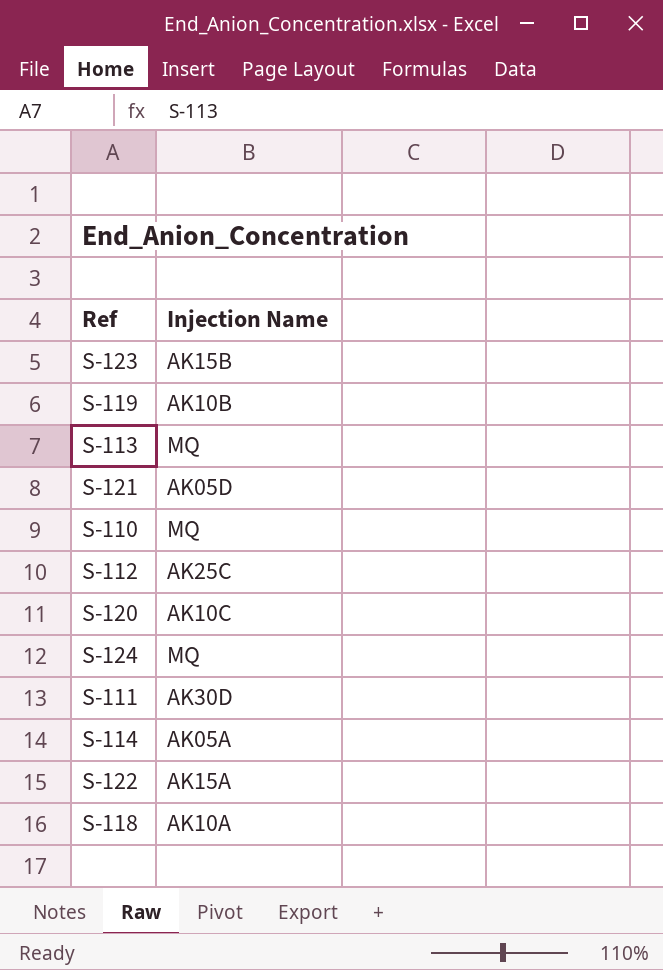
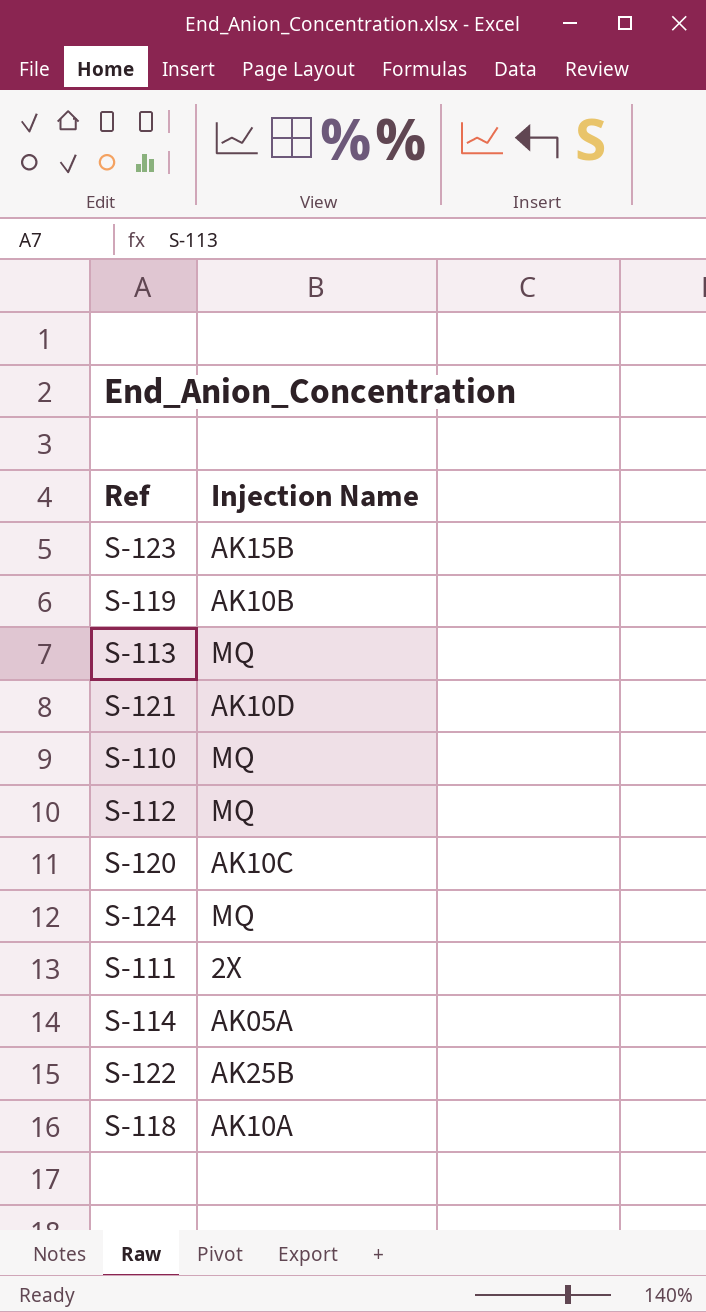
S-121 | Injection Name: AK05D -> AK10D
S-112 | Injection Name: AK25C -> MQ
S-111 | Injection Name: AK30D -> 2X
S-122 | Injection Name: AK15A -> AK25B

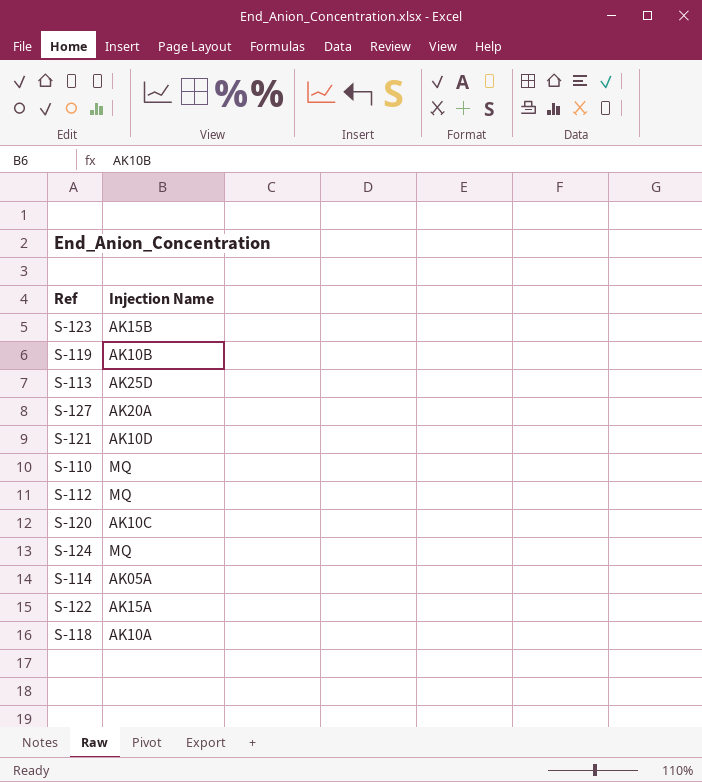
row S-111: 2X -> none
S-113 | Injection Name: MQ -> AK25D
row S-127: none -> AK20A
S-122 | Injection Name: AK25B -> AK15A

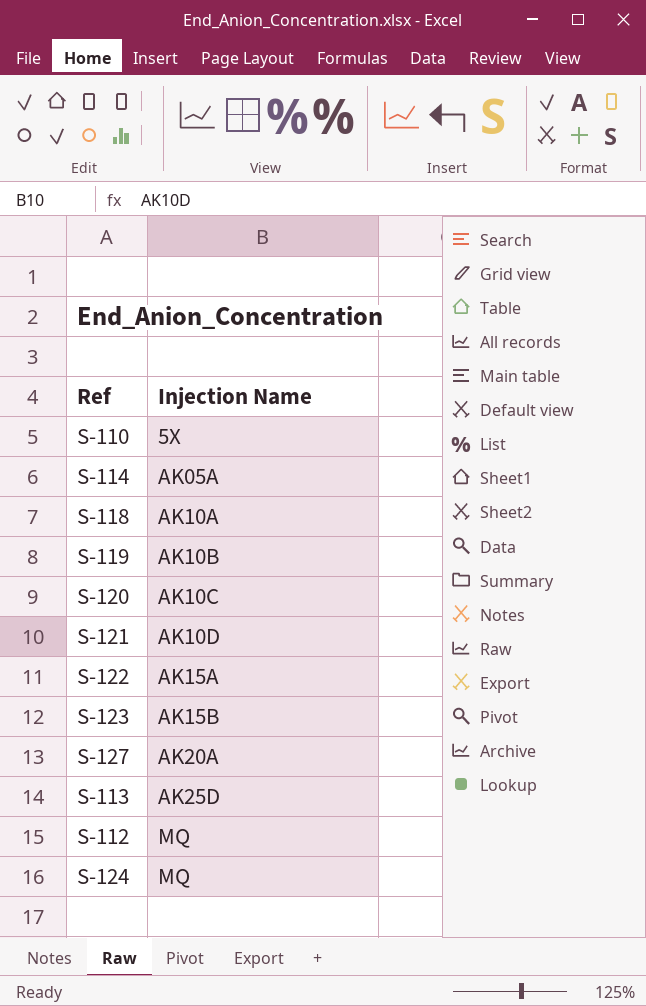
row order: none -> Injection Name ascending
S-110 | Injection Name: MQ -> 5X

